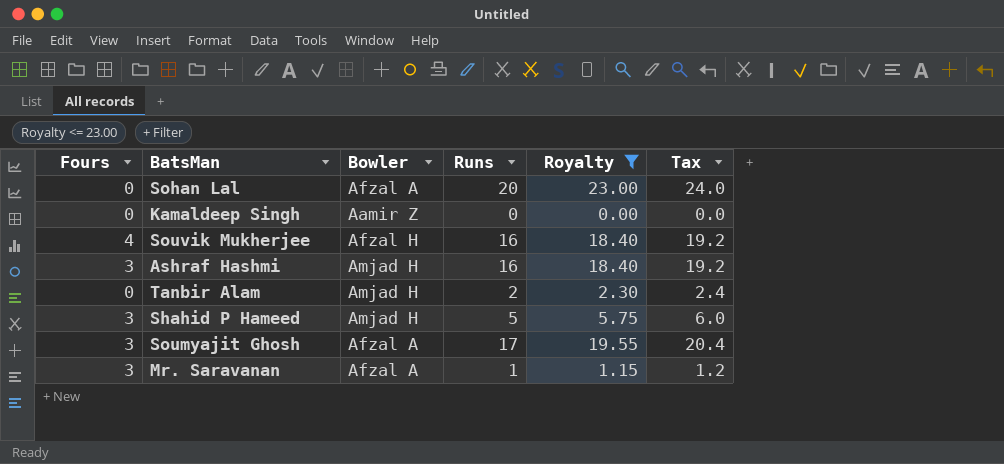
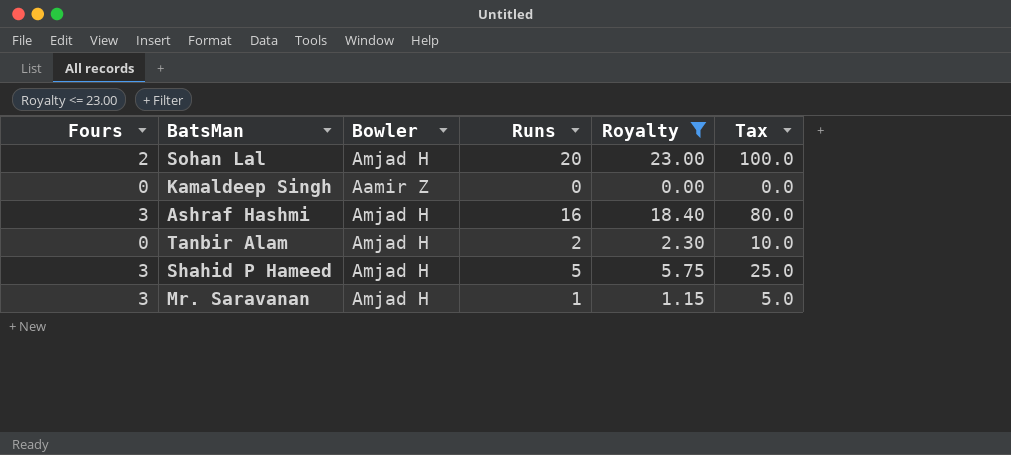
column Tax | formula: [Runs] * 1.2 -> [Runs] * 5
row Souvik Mukherjee: 4 | Afzal H | 16 | 18.40 | 19.2 -> none
row Soumyajit Ghosh: 3 | Afzal A | 17 | 19.55 | 20.4 -> none
Sohan Lal | Fours: 0 -> 2
Sohan Lal | Bowler: Afzal A -> Amjad H
Mr. Saravanan | Bowler: Afzal A -> Amjad H

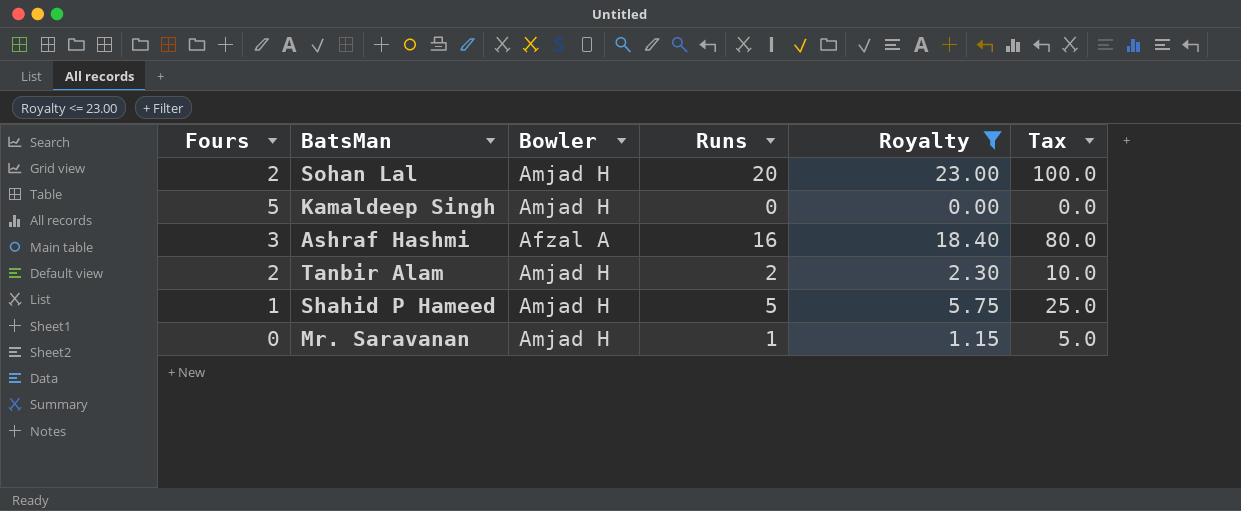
Kamaldeep Singh | Fours: 0 -> 5
Kamaldeep Singh | Bowler: Aamir Z -> Amjad H
Ashraf Hashmi | Bowler: Amjad H -> Afzal A
Tanbir Alam | Fours: 0 -> 2
Shahid P Hameed | Fours: 3 -> 1
Mr. Saravanan | Fours: 3 -> 0

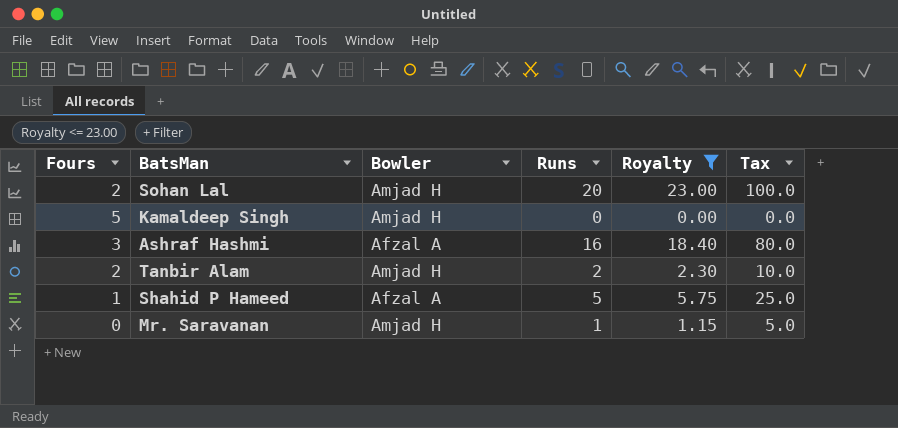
Shahid P Hameed | Bowler: Amjad H -> Afzal A

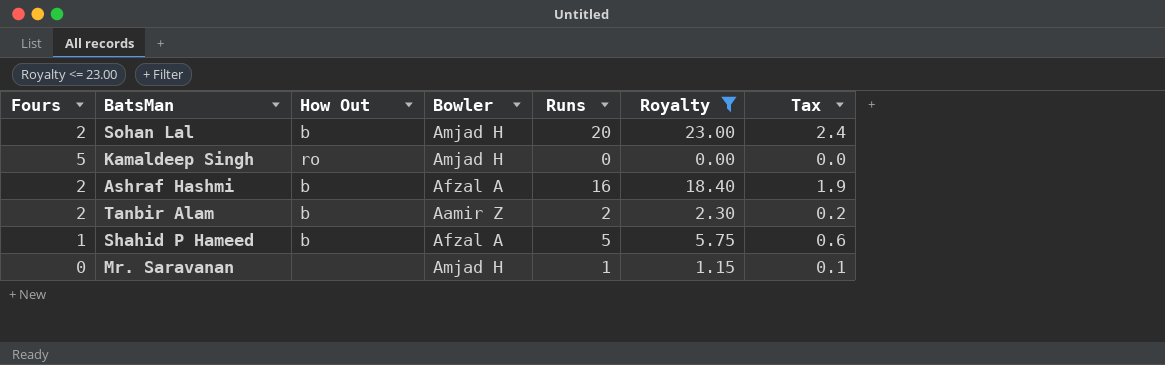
column How Out | position: none -> 3
column Tax | formula: [Runs] * 5 -> [Runs] * 0.12
Ashraf Hashmi | Fours: 3 -> 2
Tanbir Alam | Bowler: Amjad H -> Aamir Z

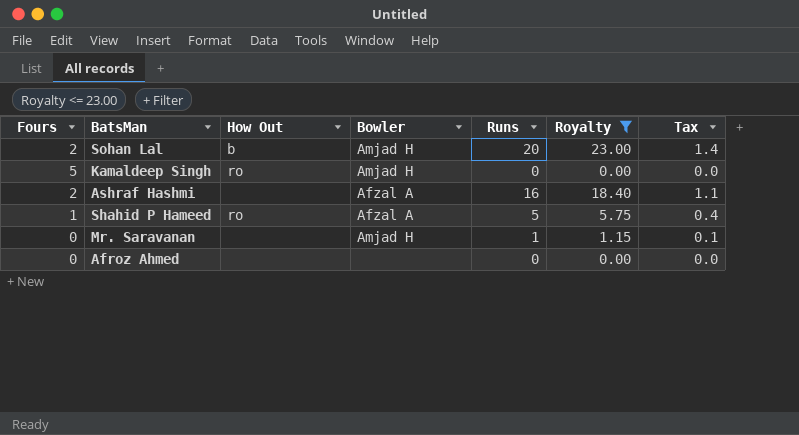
column Tax | formula: [Runs] * 0.12 -> [Runs] * 0.07
row Tanbir Alam: 2 | b | Aamir Z | 2 | 2.30 | 0.2 -> none
Ashraf Hashmi | How Out: b -> none
Shahid P Hameed | How Out: b -> ro
row Afroz Ahmed: none -> 0 | none | none | 0 | 0.00 | 0.0

